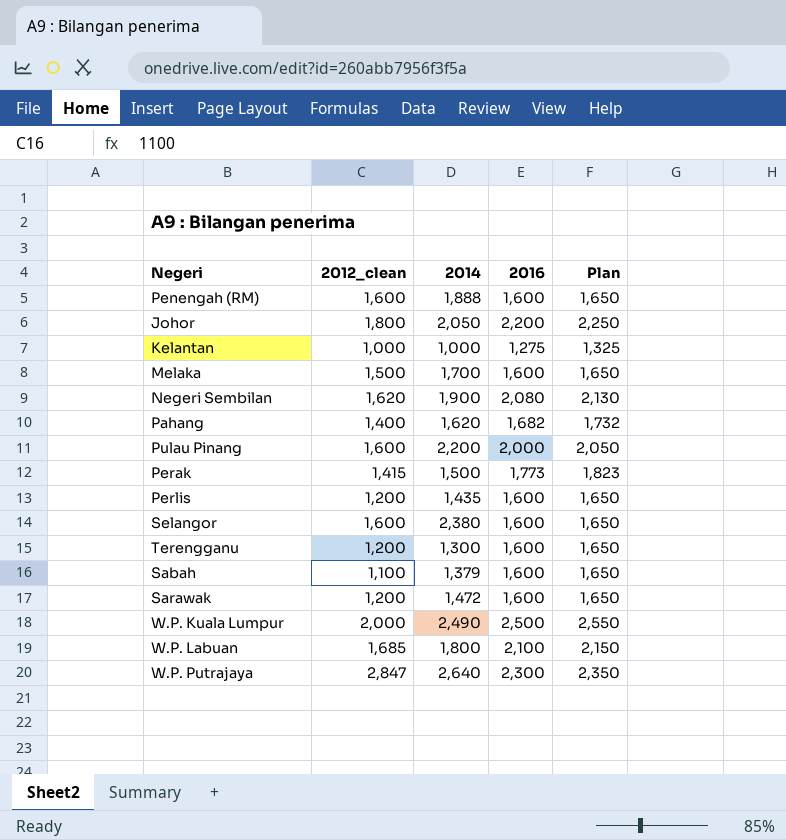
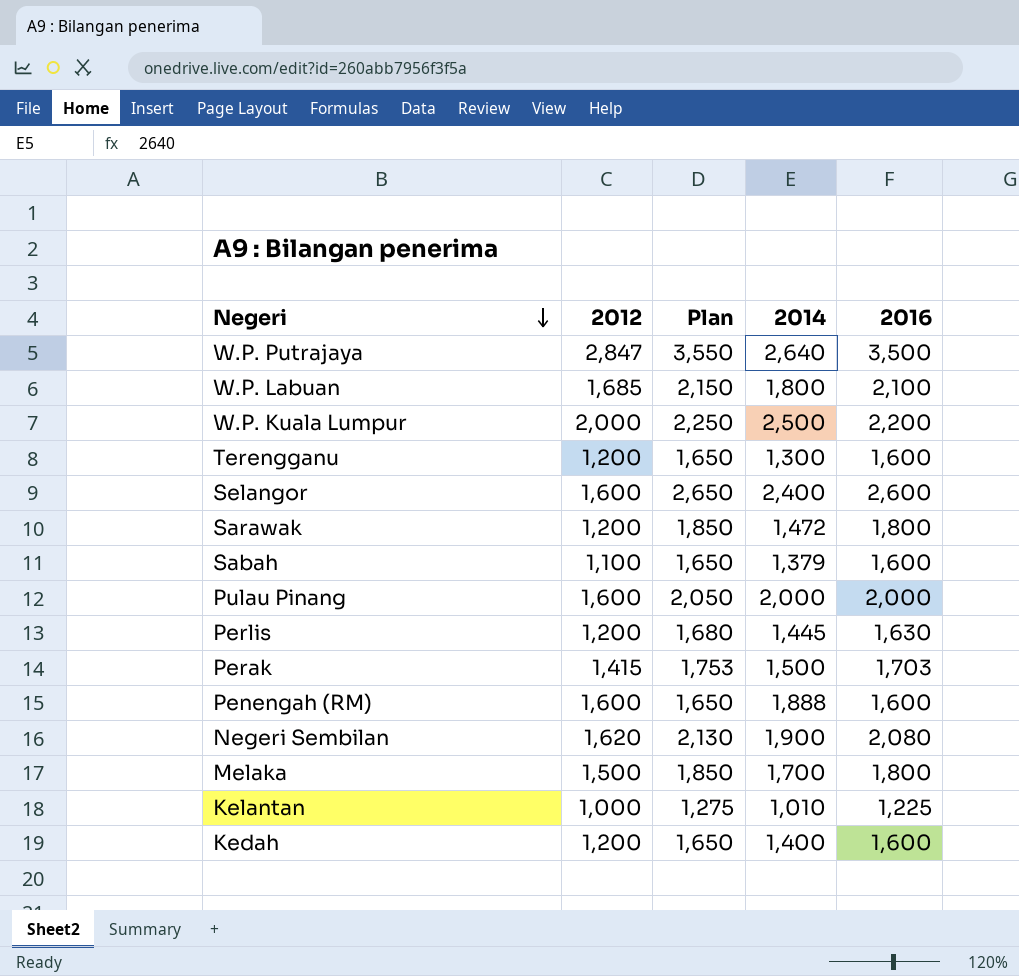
row order: none -> Negeri descending
column name: 2012_clean -> 2012
column Plan | position: 5 -> 3
row Johor: 1,800 | 2,050 | 2,200 | 2,250 -> none
row Pahang: 1,400 | 1,620 | 1,682 | 1,732 -> none
W.P. Putrajaya | Plan: 2,350 -> 3,550
W.P. Putrajaya | 2016: 2,300 -> 3,500
W.P. Kuala Lumpur | Plan: 2,550 -> 2,250
W.P. Kuala Lumpur | 2014: 2,490 -> 2,500
W.P. Kuala Lumpur | 2016: 2,500 -> 2,200
Selangor | Plan: 1,650 -> 2,650
Selangor | 2014: 2,380 -> 2,400
Selangor | 2016: 1,600 -> 2,600
Sarawak | Plan: 1,650 -> 1,850
Sarawak | 2016: 1,600 -> 1,800
Pulau Pinang | 2014: 2,200 -> 2,000
Perlis | Plan: 1,650 -> 1,680
Perlis | 2014: 1,435 -> 1,445
Perlis | 2016: 1,600 -> 1,630
Perak | Plan: 1,823 -> 1,753
Perak | 2016: 1,773 -> 1,703
Melaka | Plan: 1,650 -> 1,850
Melaka | 2016: 1,600 -> 1,800
Kelantan | Plan: 1,325 -> 1,275
Kelantan | 2014: 1,000 -> 1,010
Kelantan | 2016: 1,275 -> 1,225
row Kedah: none -> 1,200 | 1,650 | 1,400 | 1,600

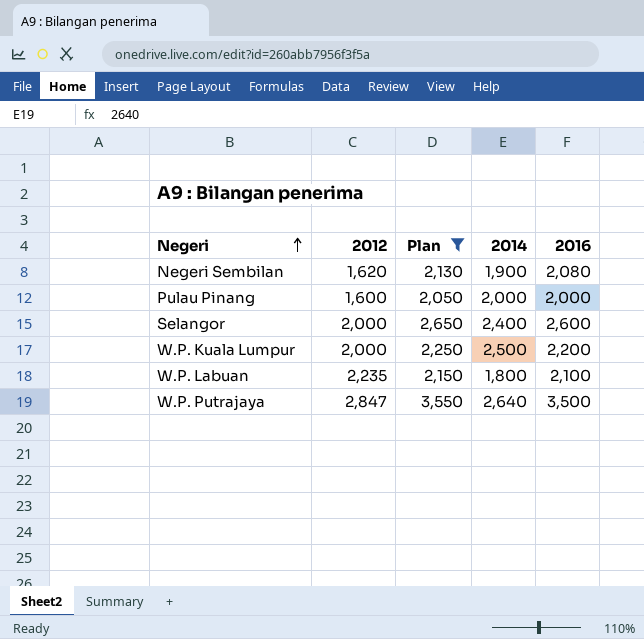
filter: none -> Plan >= 2,050
row order: Negeri descending -> Negeri ascending
Selangor | 2012: 1,600 -> 2,000
W.P. Labuan | 2012: 1,685 -> 2,235

